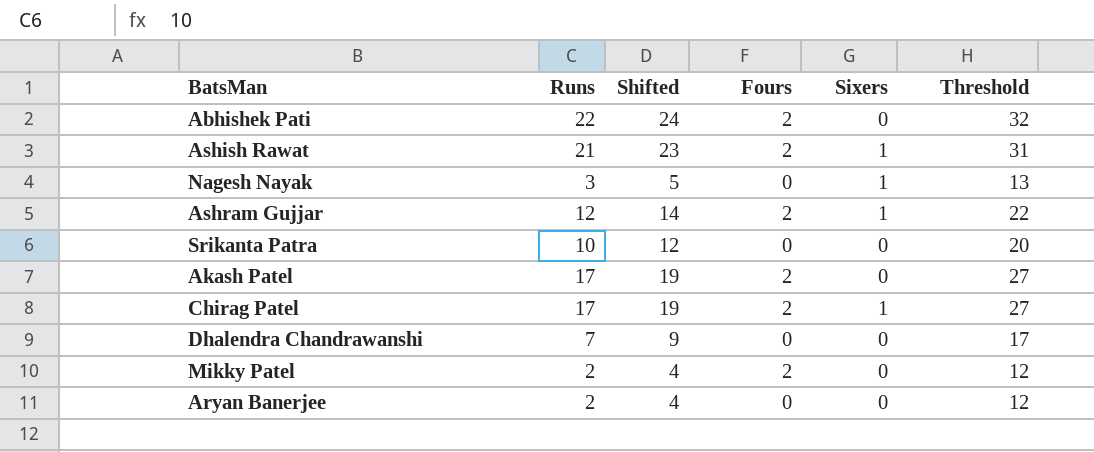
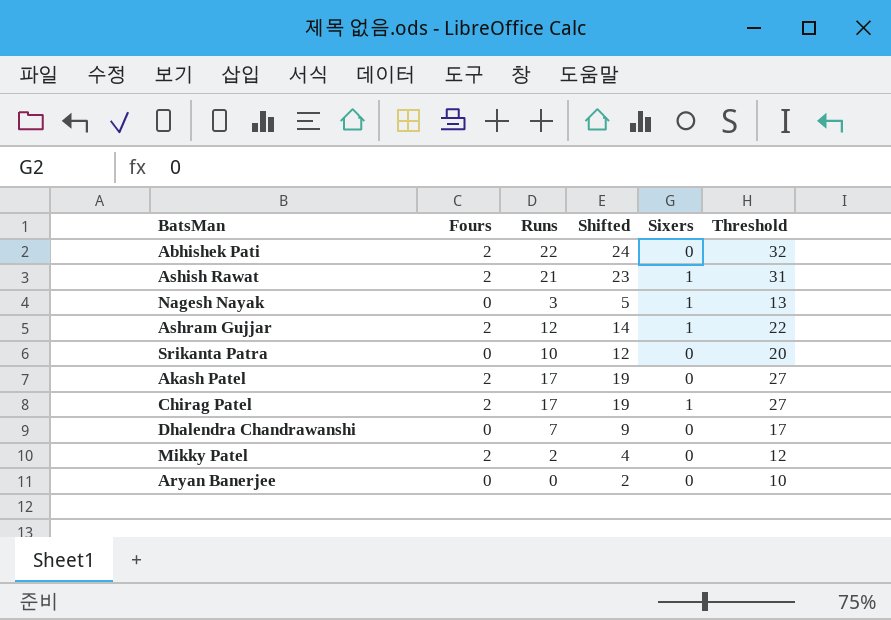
column Fours | position: 4 -> 2
Aryan Banerjee | Runs: 2 -> 0
Aryan Banerjee | Shifted: 4 -> 2
Aryan Banerjee | Threshold: 12 -> 10

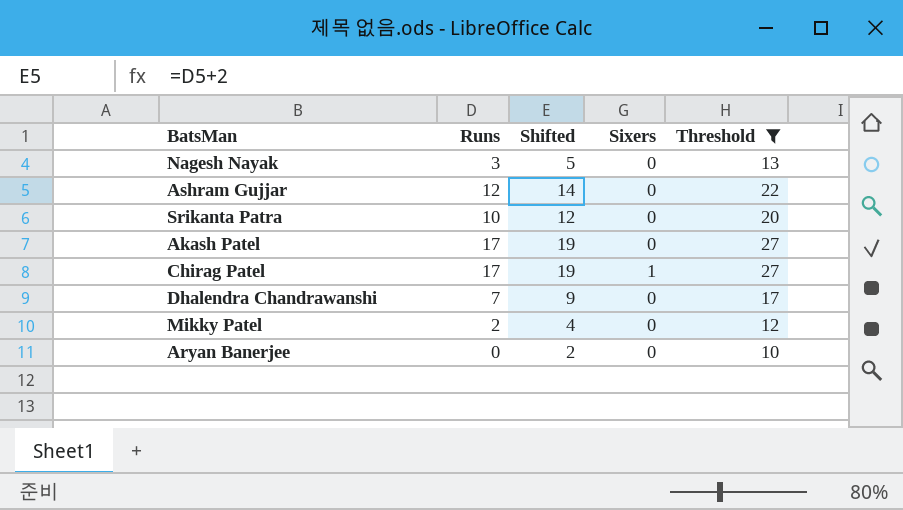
filter: none -> Threshold <= 27
column Fours | position: 2 -> none
Nagesh Nayak | Sixers: 1 -> 0
Ashram Gujjar | Sixers: 1 -> 0

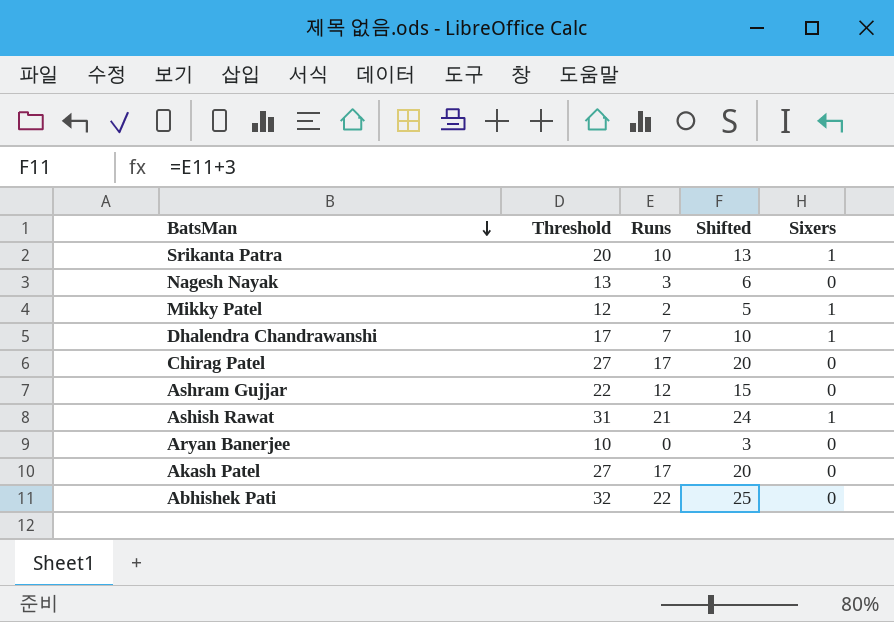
filter: Threshold <= 27 -> none
row order: none -> BatsMan descending
column Threshold | position: 5 -> 2
column Shifted | formula: [Runs] + 2 -> [Runs] + 3
Srikanta Patra | Sixers: 0 -> 1
Mikky Patel | Sixers: 0 -> 1
Dhalendra Chandrawanshi | Sixers: 0 -> 1
Chirag Patel | Sixers: 1 -> 0

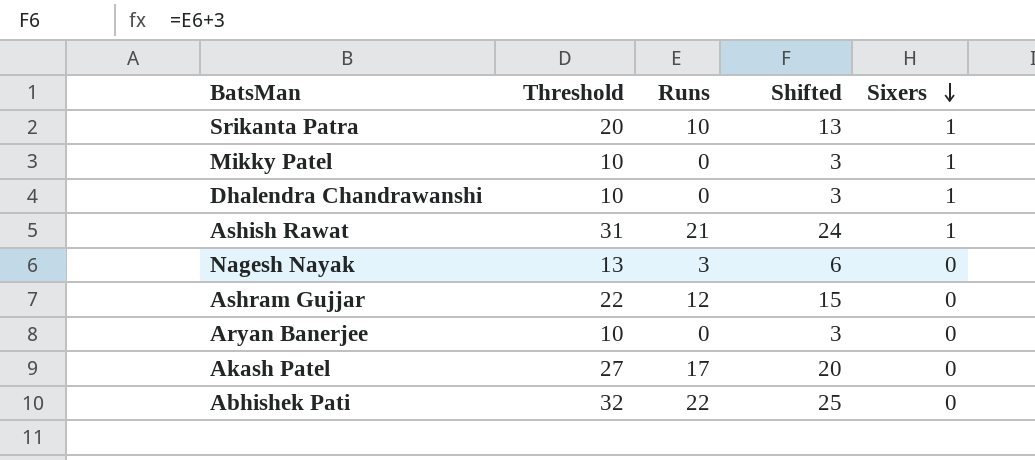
row order: BatsMan descending -> Sixers descending
row Chirag Patel: 27 | 17 | 20 | 0 -> none
Mikky Patel | Threshold: 12 -> 10
Mikky Patel | Runs: 2 -> 0
Mikky Patel | Shifted: 5 -> 3
Dhalendra Chandrawanshi | Threshold: 17 -> 10
Dhalendra Chandrawanshi | Runs: 7 -> 0
Dhalendra Chandrawanshi | Shifted: 10 -> 3

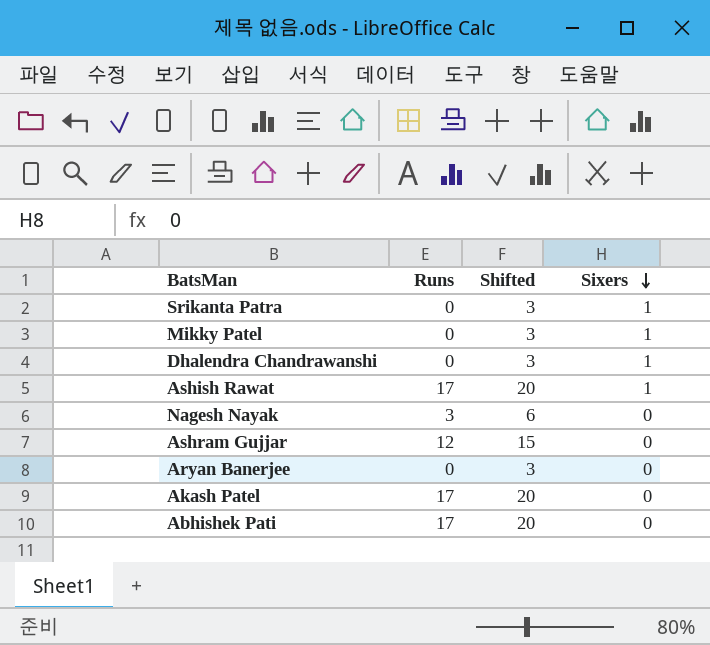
column Threshold | formula: [Runs] + 10 -> none
Srikanta Patra | Runs: 10 -> 0
Srikanta Patra | Shifted: 13 -> 3
Ashish Rawat | Runs: 21 -> 17
Ashish Rawat | Shifted: 24 -> 20
Abhishek Pati | Runs: 22 -> 17
Abhishek Pati | Shifted: 25 -> 20

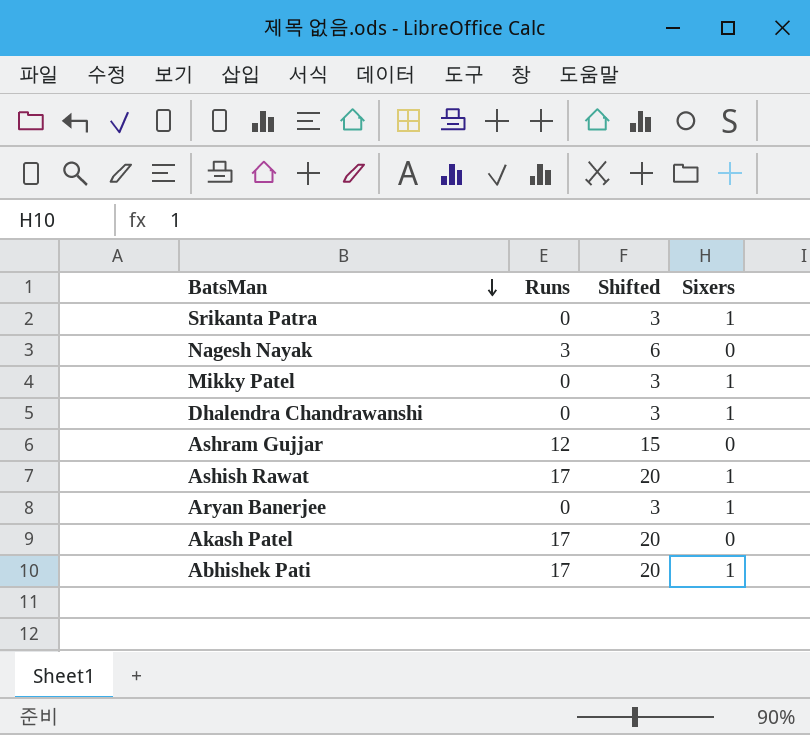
row order: Sixers descending -> BatsMan descending
Aryan Banerjee | Sixers: 0 -> 1
Abhishek Pati | Sixers: 0 -> 1

